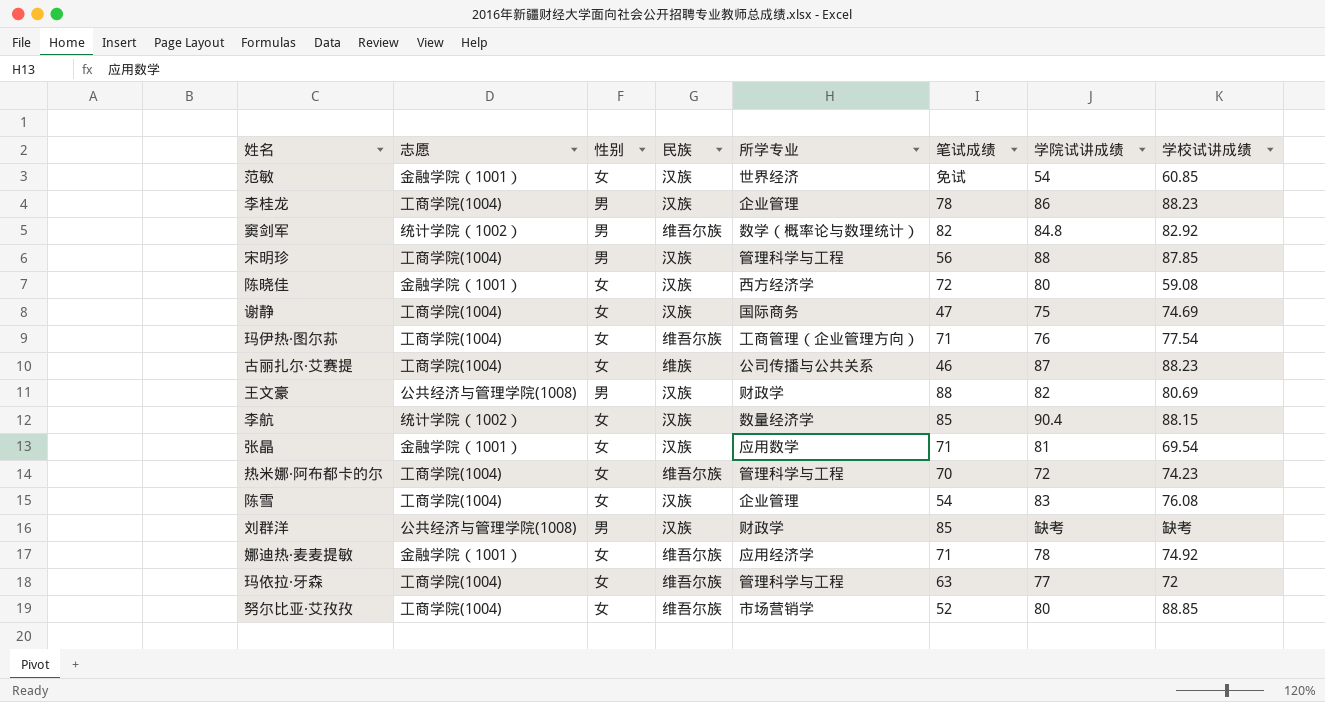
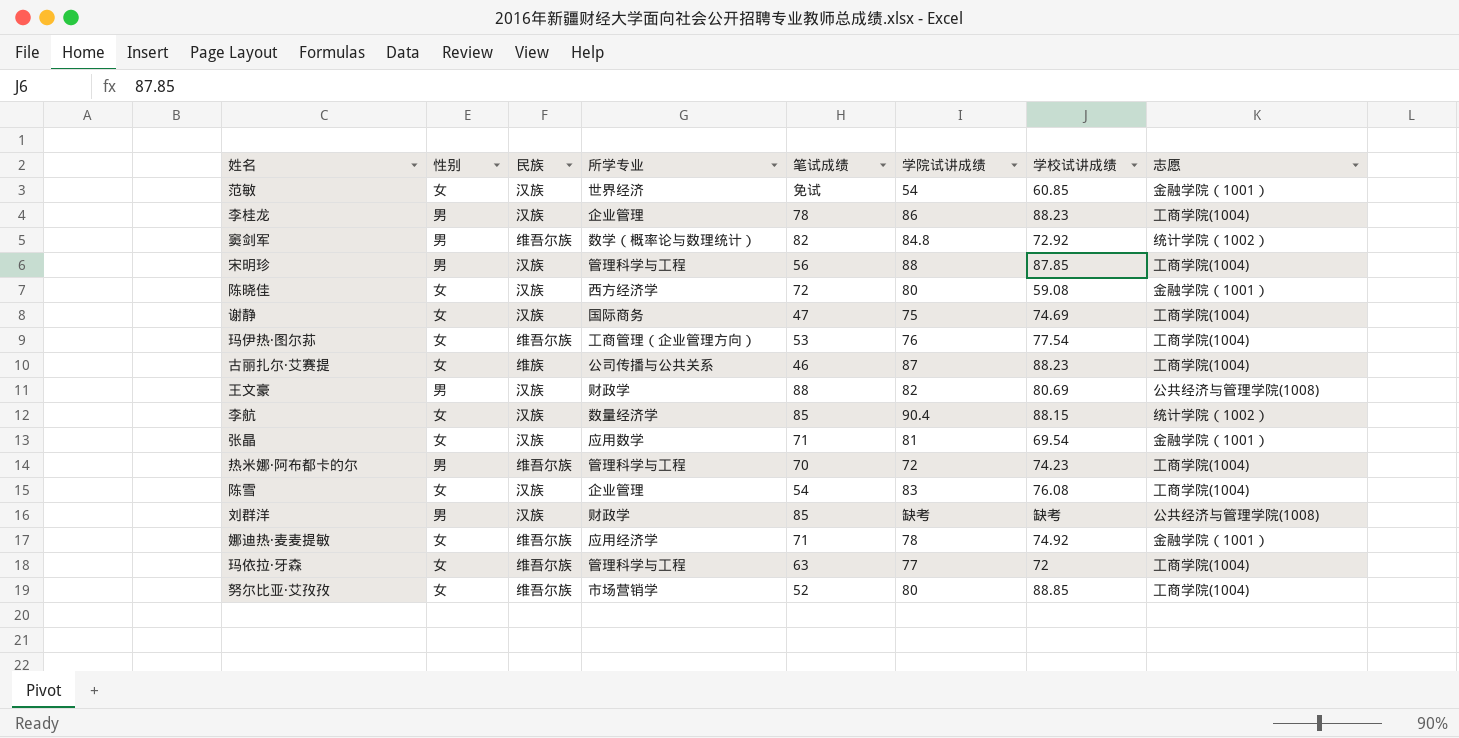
column 志愿 | position: 2 -> 8
窦剑军 | 学校试讲成绩: 82.92 -> 72.92
玛伊热·图尔荪 | 笔试成绩: 71 -> 53
热米娜·阿布都卡的尔 | 性别: 女 -> 男

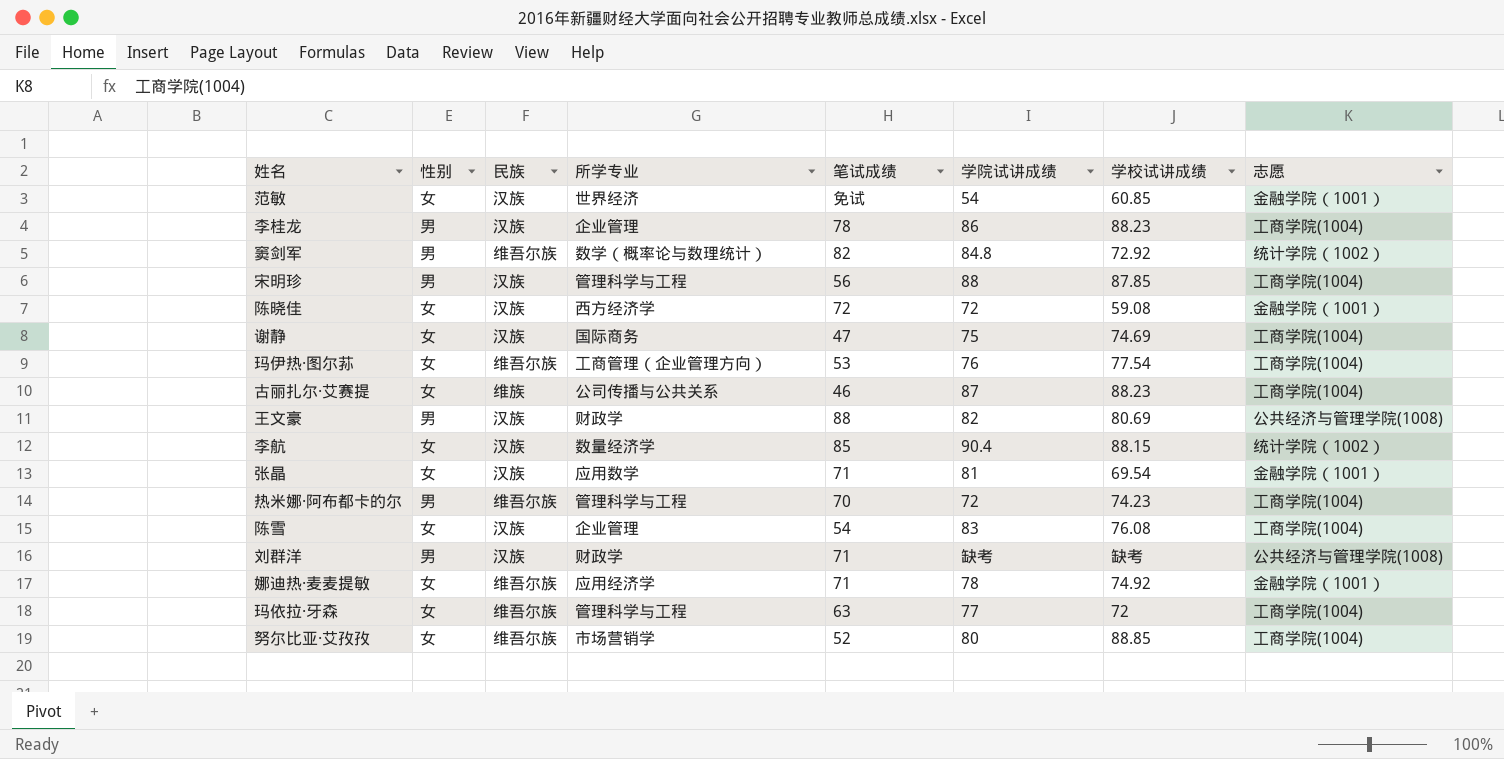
陈晓佳 | 学院试讲成绩: 80 -> 72
刘群洋 | 笔试成绩: 85 -> 71

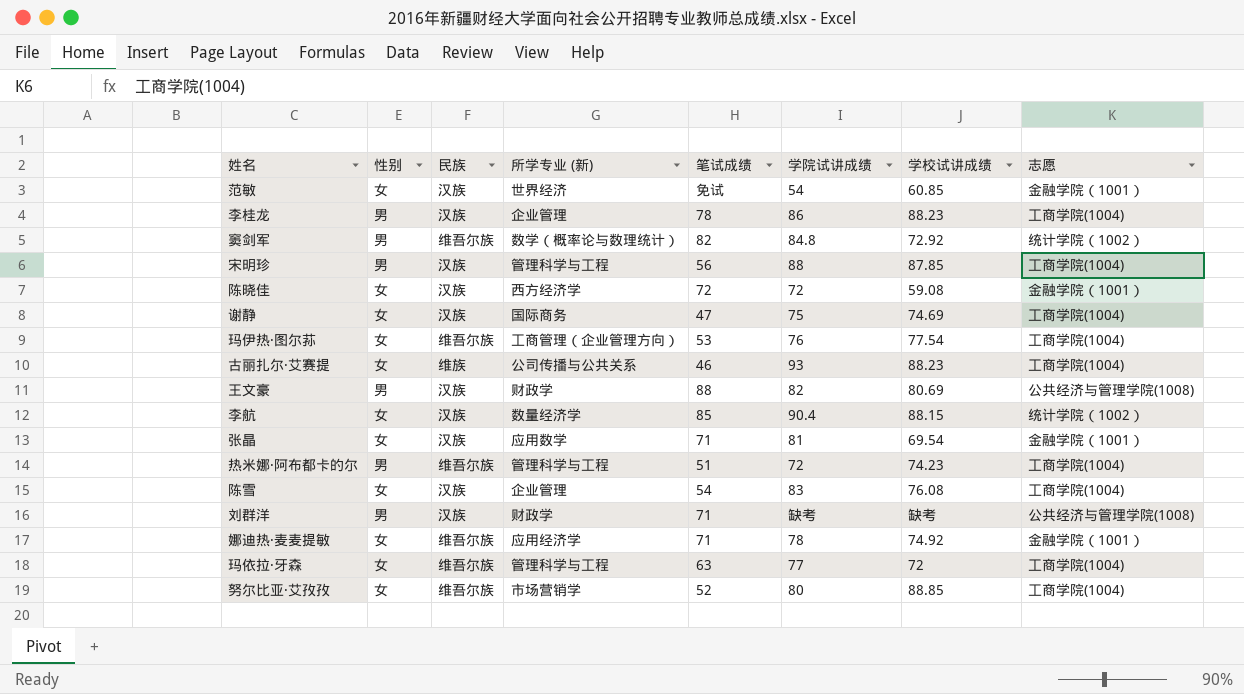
column name: 所学专业 -> 所学专业 (新)
古丽扎尔·艾赛提 | 学院试讲成绩: 87 -> 93
热米娜·阿布都卡的尔 | 笔试成绩: 70 -> 51

